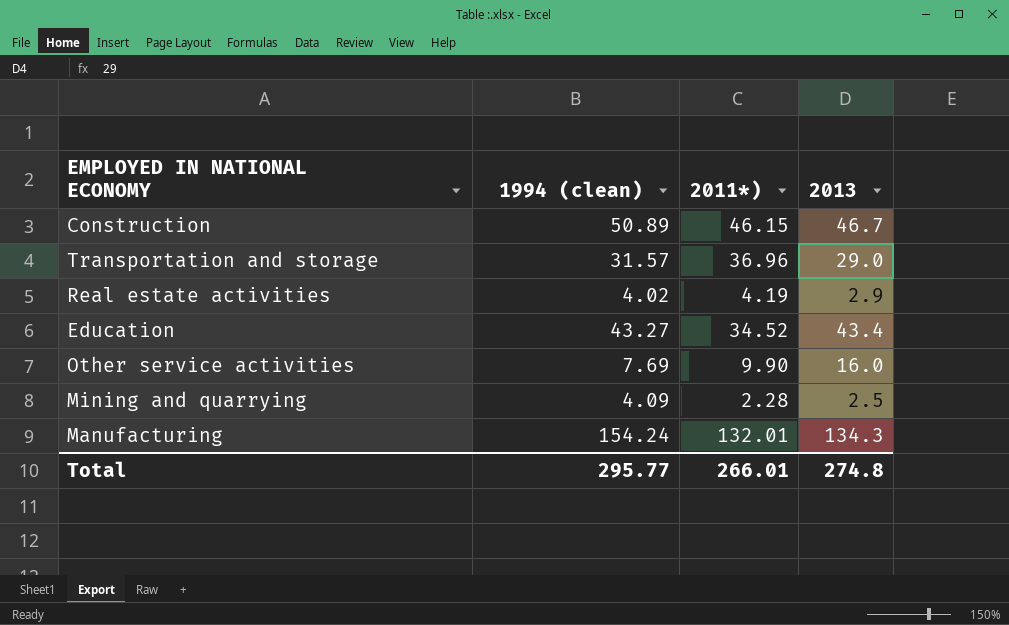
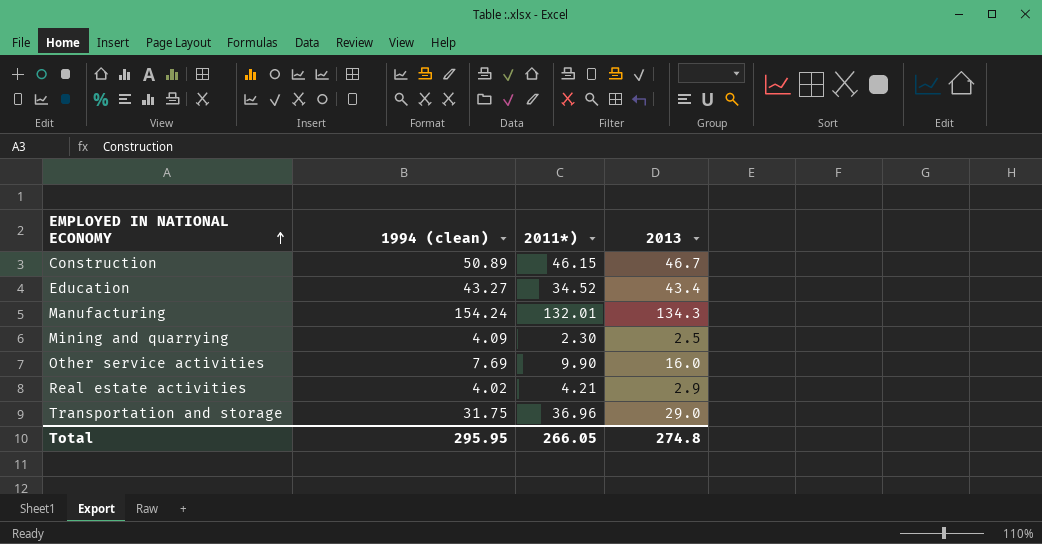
row order: none -> EMPLOYED IN NATIONAL ECONOMY ascending
Mining and quarrying | 2011*): 2.28 -> 2.30
Real estate activities | 2011*): 4.19 -> 4.21
Transportation and storage | 1994 (clean): 31.57 -> 31.75
Total | 1994 (clean): 295.77 -> 295.95
Total | 2011*): 266.01 -> 266.05

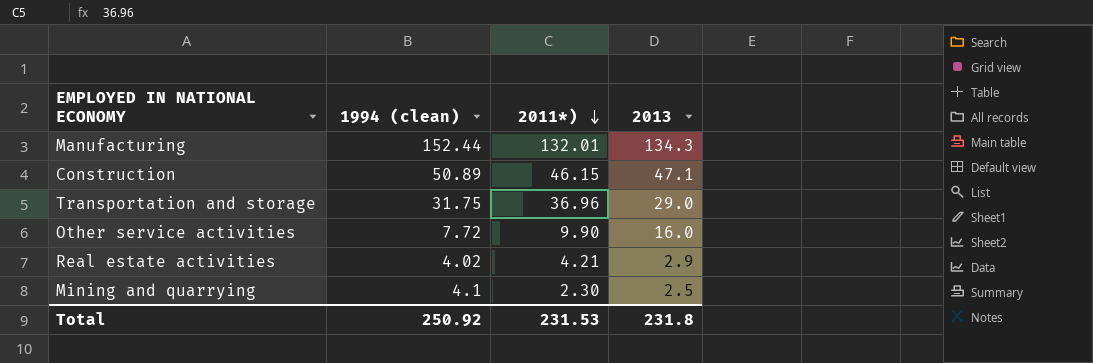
row order: EMPLOYED IN NATIONAL ECONOMY ascending -> 2011*) descending
row Education: 43.27 | 34.52 | 43.4 -> none
Manufacturing | 1994 (clean): 154.24 -> 152.44
Construction | 2013: 46.7 -> 47.1
Other service activities | 1994 (clean): 7.69 -> 7.72
Mining and quarrying | 1994 (clean): 4.09 -> 4.1
Total | 1994 (clean): 295.95 -> 250.92
Total | 2011*): 266.05 -> 231.53
Total | 2013: 274.8 -> 231.8

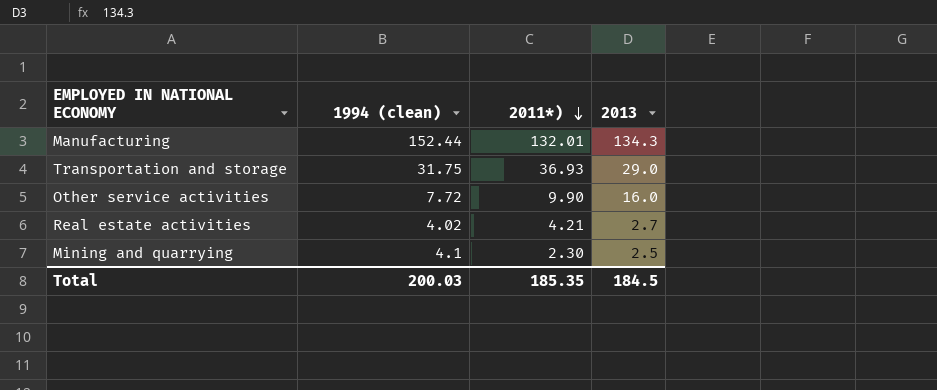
row Construction: 50.89 | 46.15 | 47.1 -> none
Transportation and storage | 2011*): 36.96 -> 36.93
Real estate activities | 2013: 2.9 -> 2.7
Total | 1994 (clean): 250.92 -> 200.03
Total | 2011*): 231.53 -> 185.35
Total | 2013: 231.8 -> 184.5

